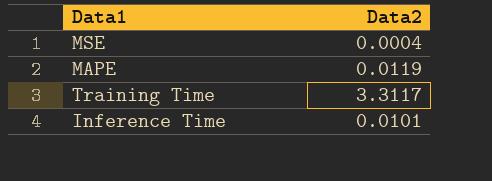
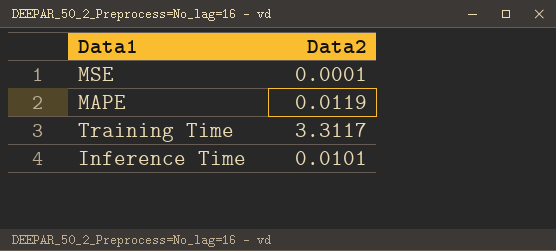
MSE | Data2: 0.0004 -> 0.0001

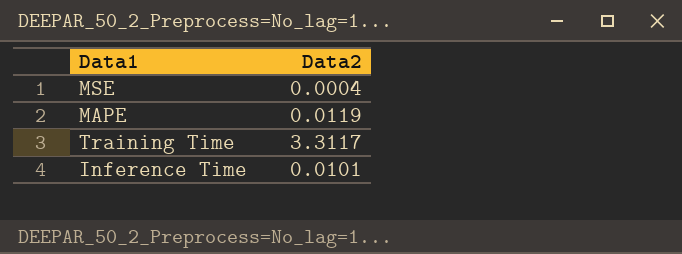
MSE | Data2: 0.0001 -> 0.0004

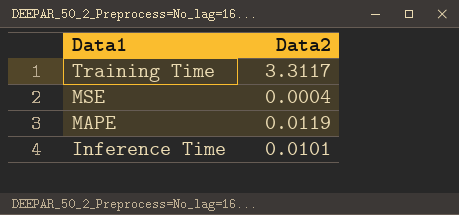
row order: none -> Data1 descending

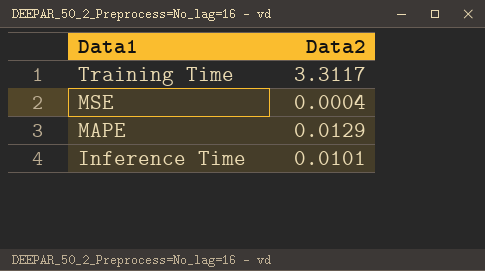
MAPE | Data2: 0.0119 -> 0.0129

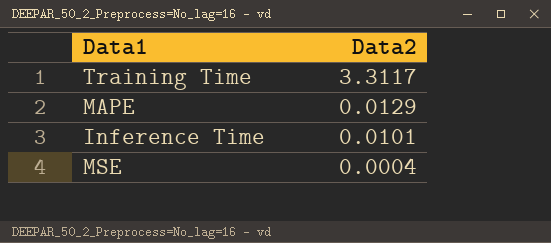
row order: Data1 descending -> Data2 descending

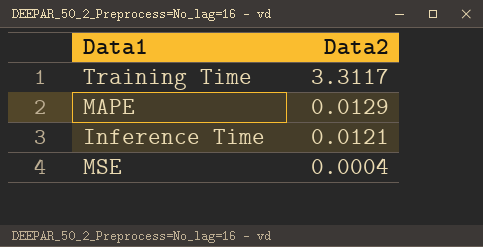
Inference Time | Data2: 0.0101 -> 0.0121

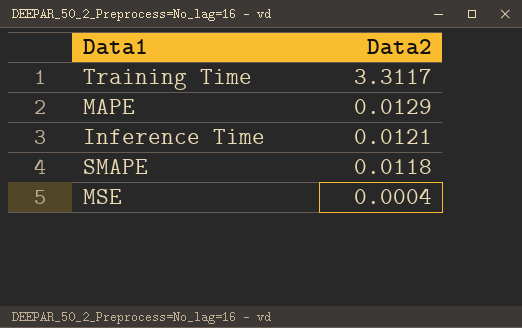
row SMAPE: none -> 0.0118

